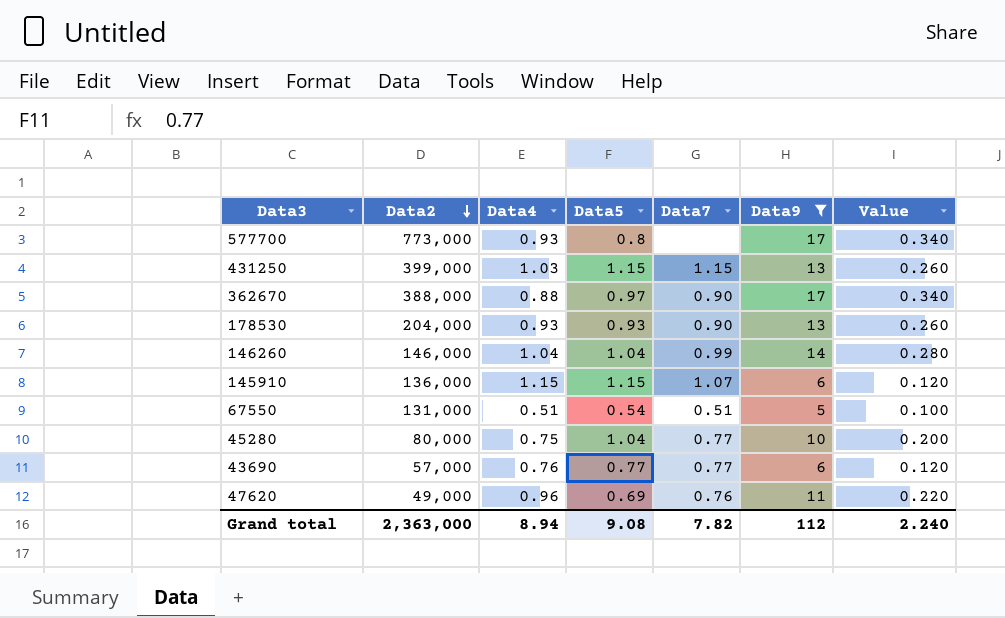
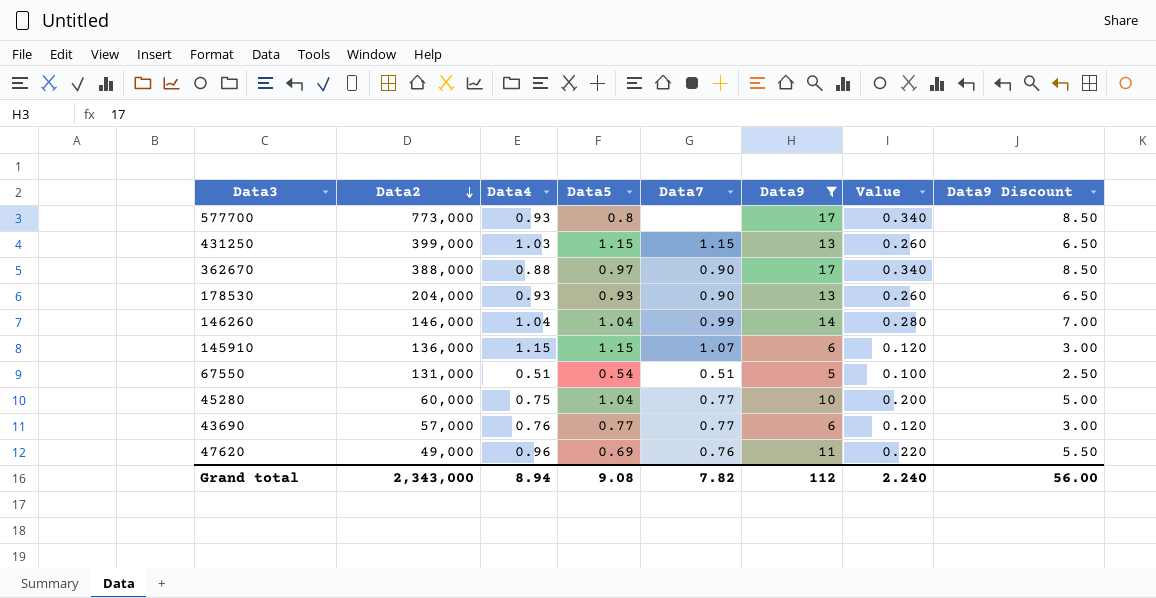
column Data9 Discount | formula: none -> [Data9] * 0.5
45280 | Data2: 80,000 -> 60,000
Grand total | Data2: 2,363,000 -> 2,343,000

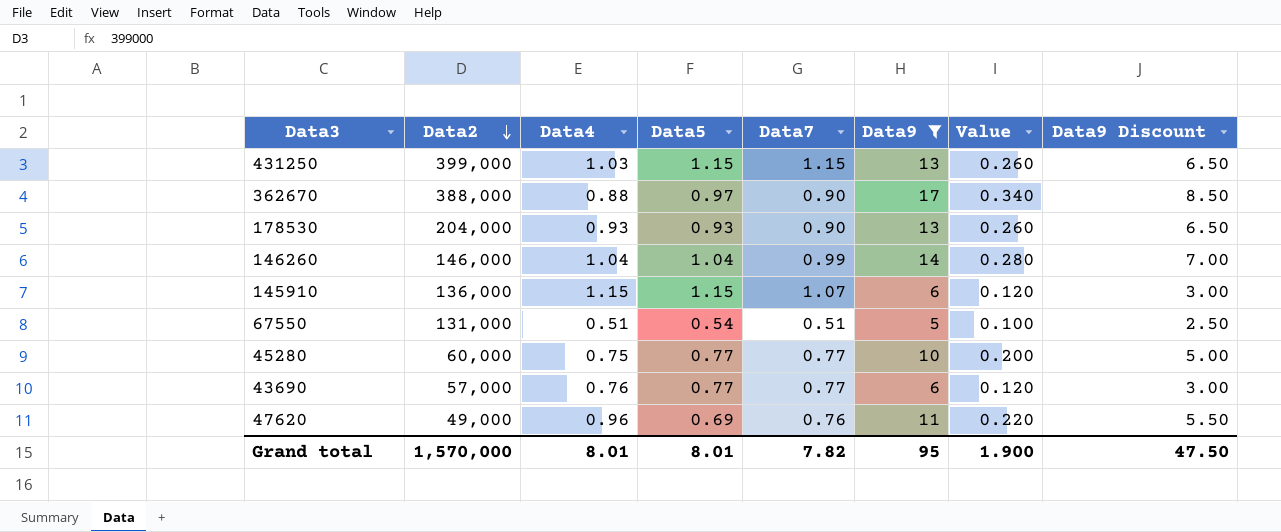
row 577700: 773,000 | 0.93 | 0.8 | none | 17 | 0.340 | 8.50 -> none
45280 | Data5: 1.04 -> 0.77
Grand total | Data2: 2,343,000 -> 1,570,000
Grand total | Data4: 8.94 -> 8.01
Grand total | Data5: 9.08 -> 8.01
Grand total | Data9: 112 -> 95
Grand total | Value: 2.240 -> 1.900
Grand total | Data9 Discount: 56.00 -> 47.50

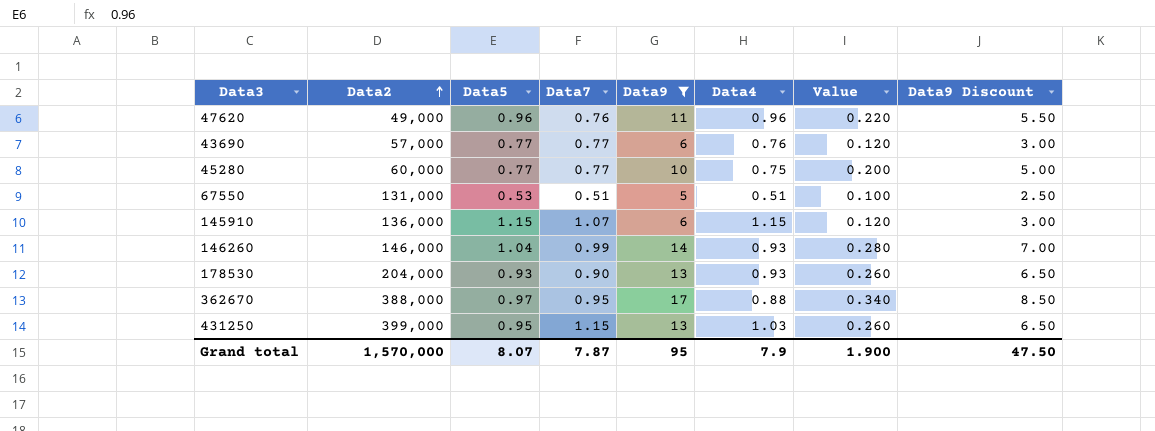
row order: Data2 descending -> Data2 ascending
column Data4 | position: 3 -> 6
47620 | Data5: 0.69 -> 0.96
67550 | Data5: 0.54 -> 0.53
146260 | Data4: 1.04 -> 0.93
362670 | Data7: 0.90 -> 0.95
431250 | Data5: 1.15 -> 0.95
Grand total | Data5: 8.01 -> 8.07
Grand total | Data7: 7.82 -> 7.87
Grand total | Data4: 8.01 -> 7.9

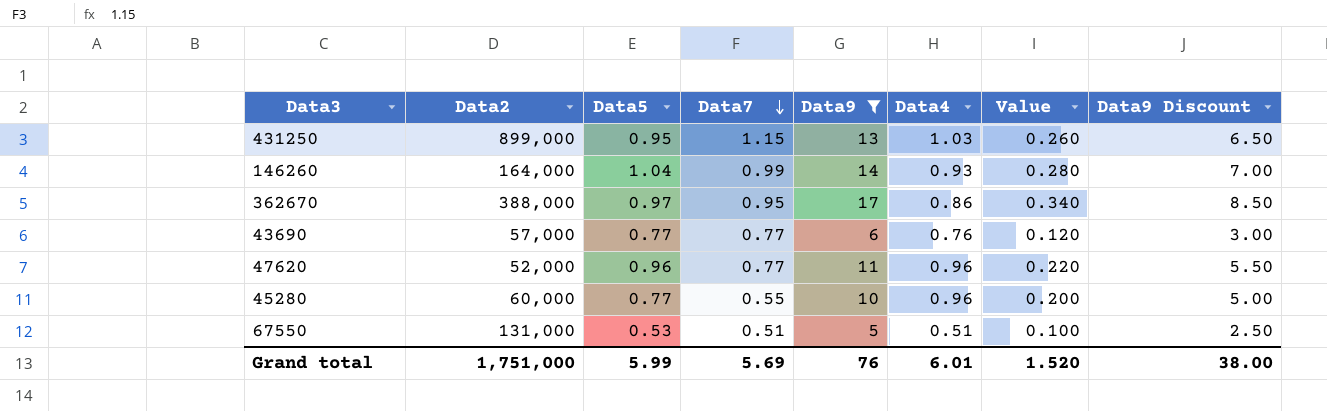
row order: Data2 ascending -> Data7 descending
row 145910: 136,000 | 1.15 | 1.07 | 6 | 1.15 | 0.120 | 3.00 -> none
row 178530: 204,000 | 0.93 | 0.90 | 13 | 0.93 | 0.260 | 6.50 -> none
431250 | Data2: 399,000 -> 899,000
146260 | Data2: 146,000 -> 164,000
362670 | Data4: 0.88 -> 0.86
47620 | Data2: 49,000 -> 52,000
47620 | Data7: 0.76 -> 0.77
45280 | Data7: 0.77 -> 0.55
45280 | Data4: 0.75 -> 0.96
Grand total | Data2: 1,570,000 -> 1,751,000
Grand total | Data5: 8.07 -> 5.99
Grand total | Data7: 7.87 -> 5.69
Grand total | Data9: 95 -> 76
Grand total | Data4: 7.9 -> 6.01
Grand total | Value: 1.900 -> 1.520
Grand total | Data9 Discount: 47.50 -> 38.00

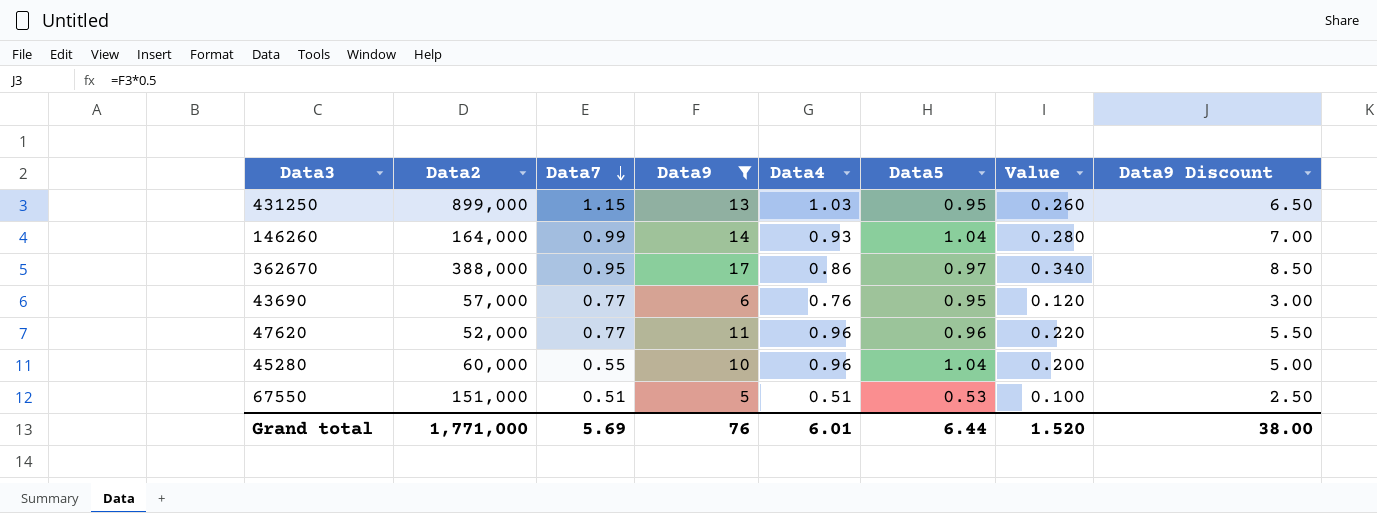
column Data5 | position: 3 -> 6
43690 | Data5: 0.77 -> 0.95
45280 | Data5: 0.77 -> 1.04
67550 | Data2: 131,000 -> 151,000
Grand total | Data2: 1,751,000 -> 1,771,000
Grand total | Data5: 5.99 -> 6.44

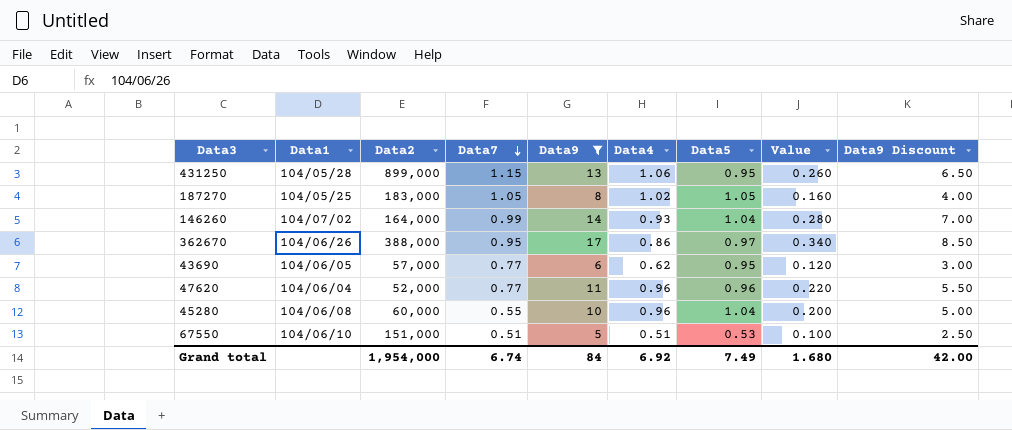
column Data1 | position: none -> 2
431250 | Data4: 1.03 -> 1.06
row 187270: none -> 104/05/25 | 183,000 | 1.05 | 8 | 1.02 | 1.05 | 0.160 | 4.00
43690 | Data4: 0.76 -> 0.62
Grand total | Data2: 1,771,000 -> 1,954,000
Grand total | Data7: 5.69 -> 6.74
Grand total | Data9: 76 -> 84
Grand total | Data4: 6.01 -> 6.92
Grand total | Data5: 6.44 -> 7.49
Grand total | Value: 1.520 -> 1.680
Grand total | Data9 Discount: 38.00 -> 42.00

